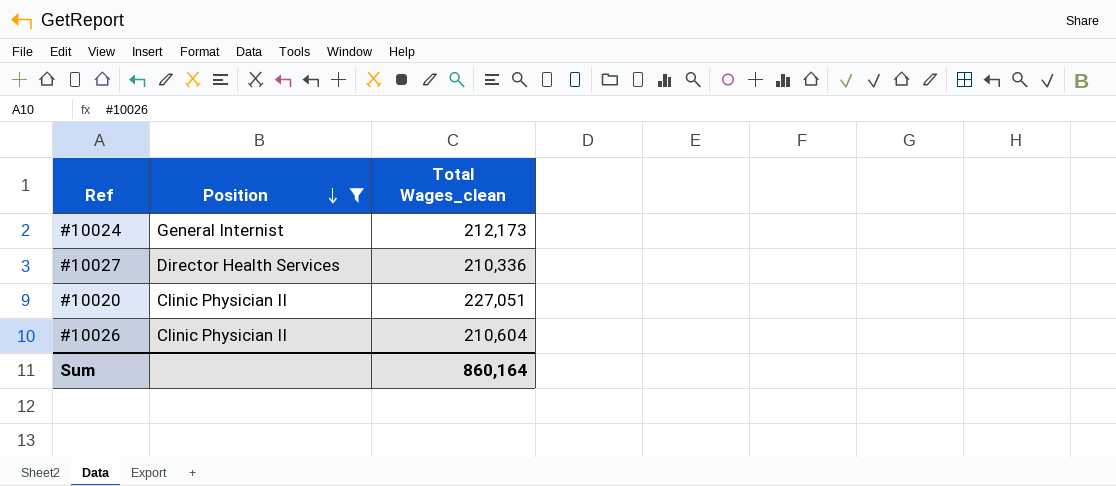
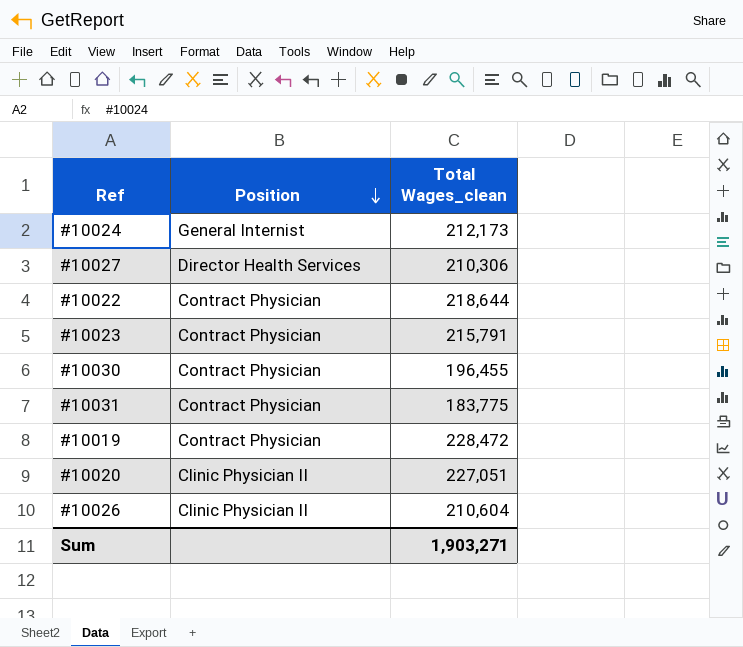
filter: Position != Contract Physician -> none
#10027 | Total Wages_clean: 210,336 -> 210,306
Sum | Total Wages_clean: 860,164 -> 1,903,271

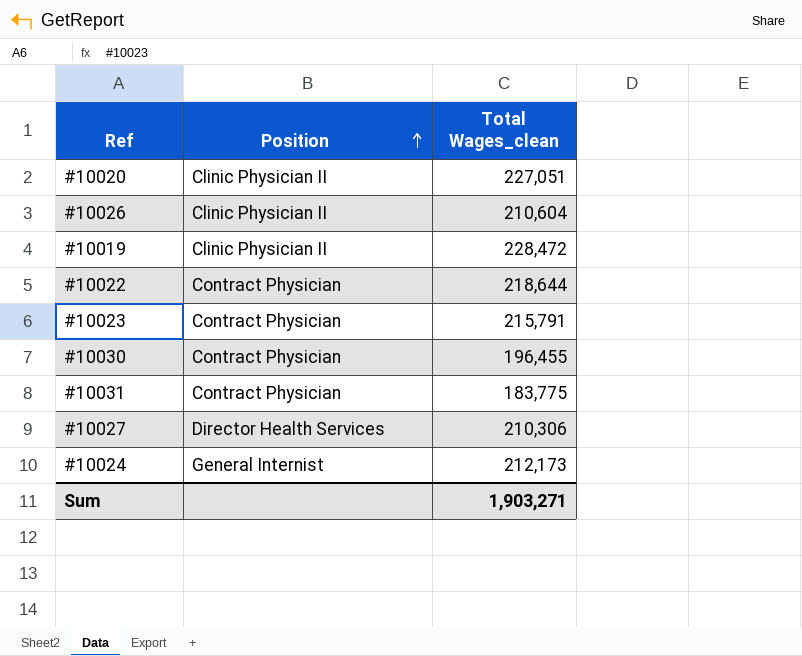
row order: Position descending -> Position ascending
#10019 | Position: Contract Physician -> Clinic Physician II

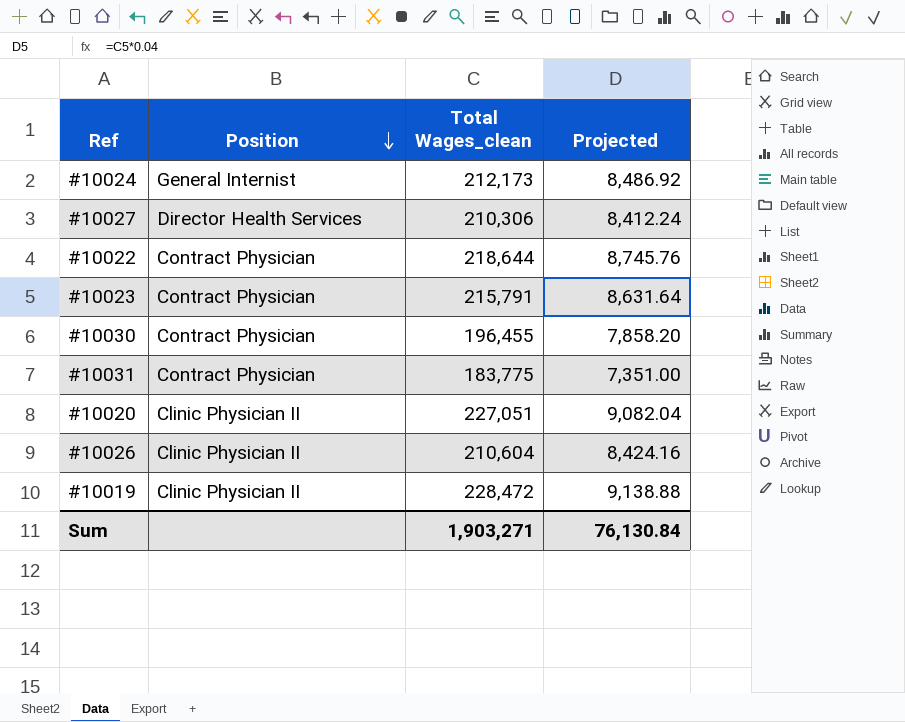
row order: Position ascending -> Position descending
column Projected | formula: none -> [Total Wages_clean] * 0.04

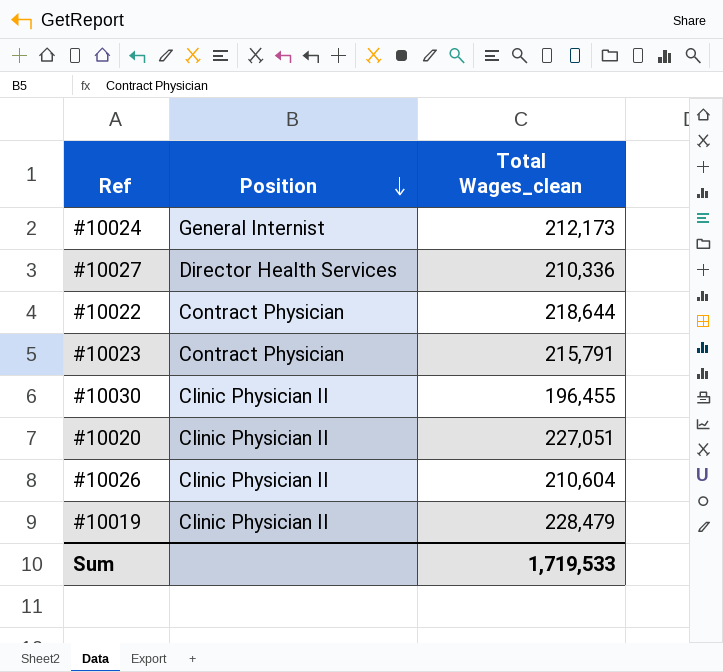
column Projected | formula: [Total Wages_clean] * 0.04 -> none
row #10031: Contract Physician | 183,775 | 7,351.00 -> none
#10027 | Total Wages_clean: 210,306 -> 210,336
#10030 | Position: Contract Physician -> Clinic Physician II
#10019 | Total Wages_clean: 228,472 -> 228,479
Sum | Total Wages_clean: 1,903,271 -> 1,719,533

